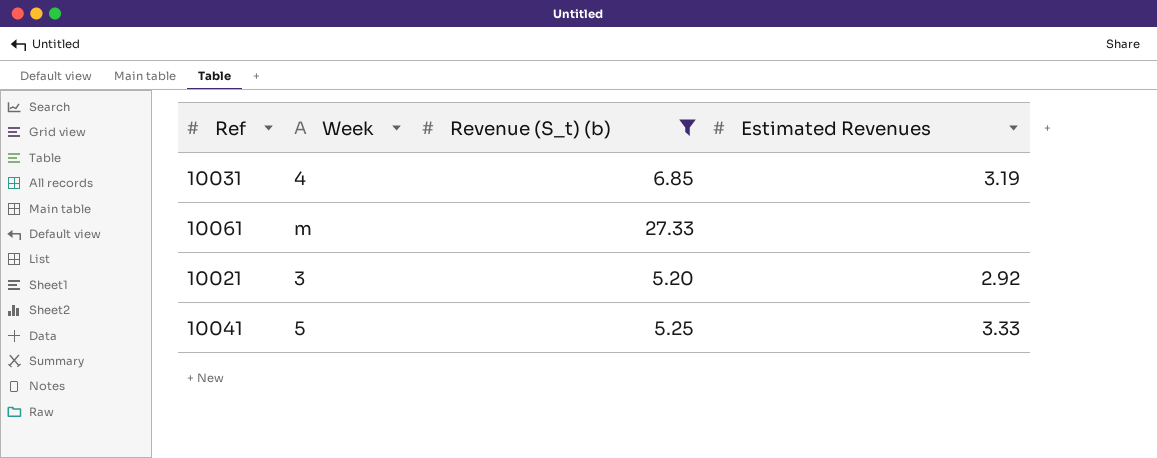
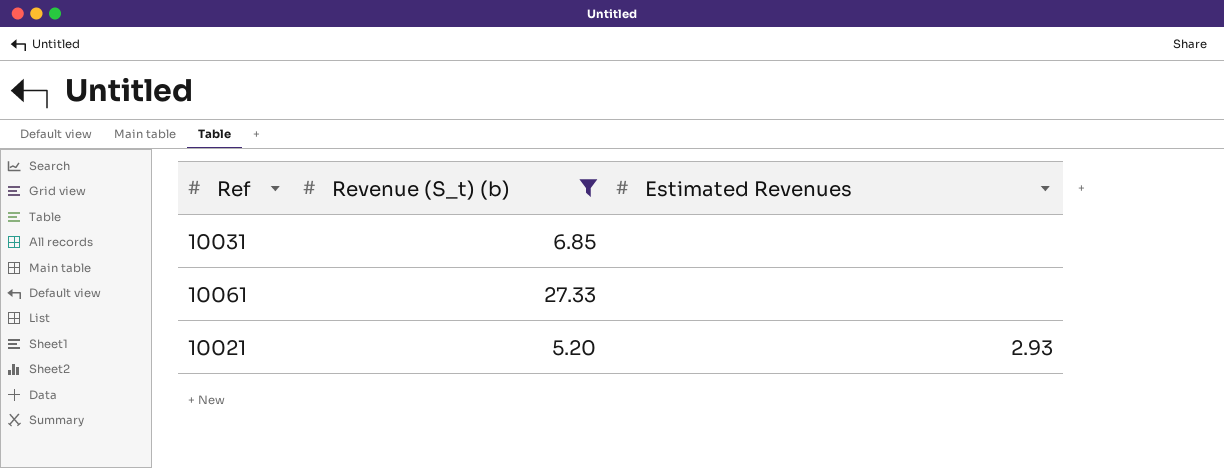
column Week | position: 2 -> none
row 10041: 5 | 5.25 | 3.33 -> none
10031 | Estimated Revenues: 3.19 -> none
10021 | Estimated Revenues: 2.92 -> 2.93

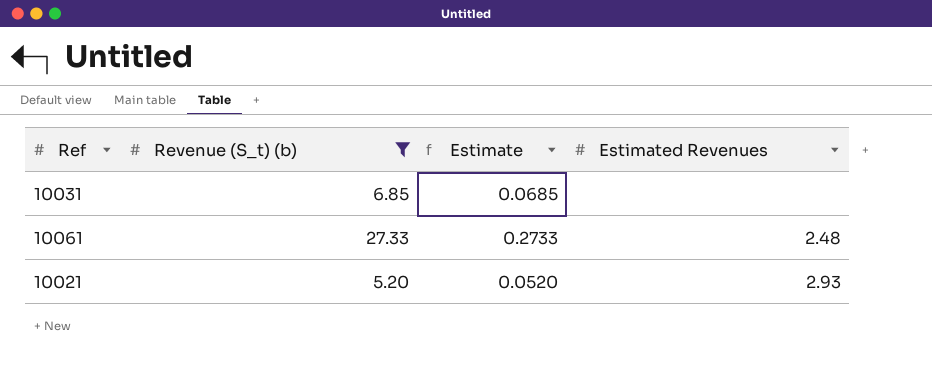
column Estimate | formula: none -> [Revenue (S_t) (b)] * 0.01
10061 | Estimated Revenues: none -> 2.48

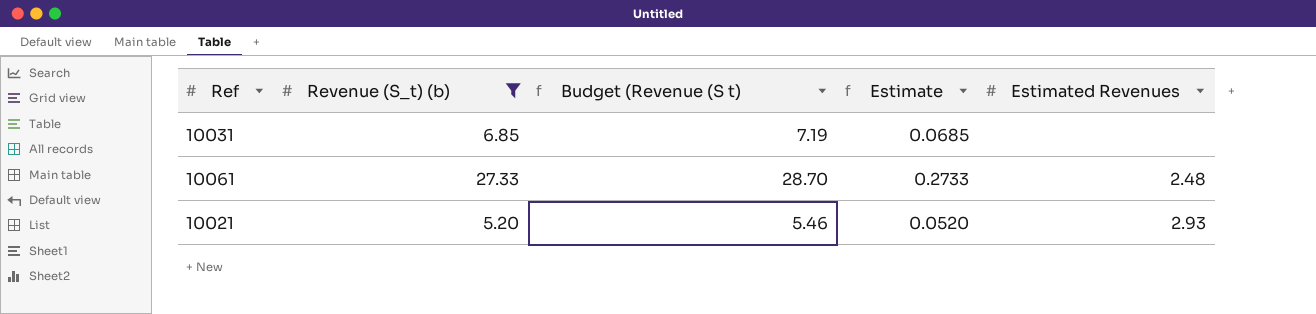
column Budget (Revenue (S t) | formula: none -> [Revenue (S_t) (b)] * 1.05

